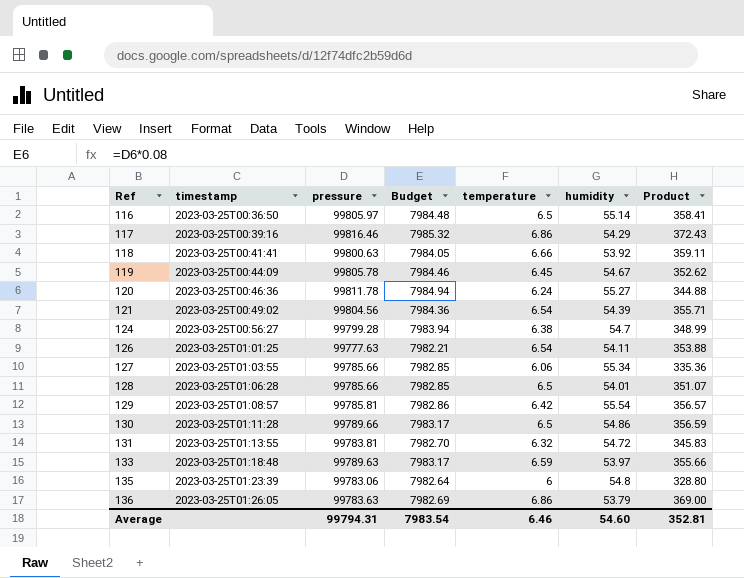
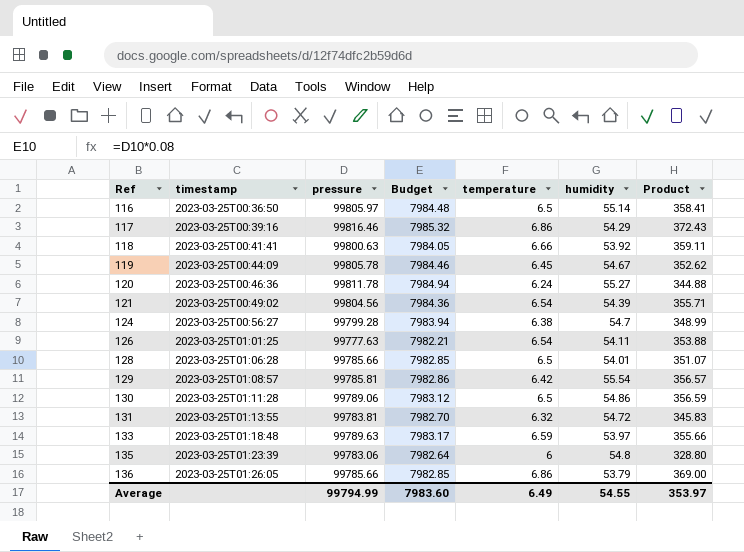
row 127: 2023-03-25T01:03:55 | 99785.66 | 7982.85 | 6.06 | 55.34 | 335.36 -> none
130 | pressure: 99789.66 -> 99789.06
130 | Budget: 7983.17 -> 7983.12
136 | pressure: 99783.63 -> 99785.66
136 | Budget: 7982.69 -> 7982.85
Average | pressure: 99794.31 -> 99794.99
Average | Budget: 7983.54 -> 7983.60
Average | temperature: 6.46 -> 6.49
Average | humidity: 54.60 -> 54.55
Average | Product: 352.81 -> 353.97

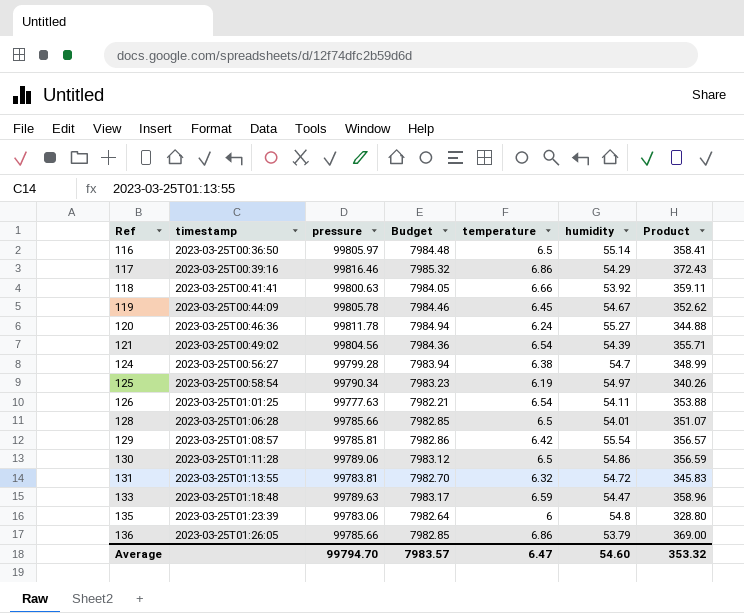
row 125: none -> 2023-03-25T00:58:54 | 99790.34 | 7983.23 | 6.19 | 54.97 | 340.26
133 | humidity: 53.97 -> 54.47
133 | Product: 355.66 -> 358.96
Average | pressure: 99794.99 -> 99794.70
Average | Budget: 7983.60 -> 7983.57
Average | temperature: 6.49 -> 6.47
Average | humidity: 54.55 -> 54.60
Average | Product: 353.97 -> 353.32

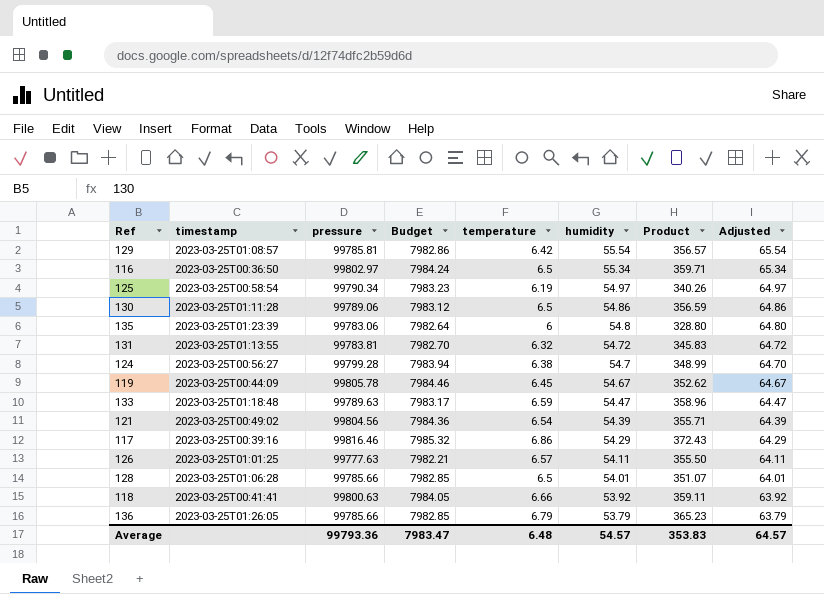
row order: Ref ascending -> humidity descending
column Adjusted | formula: none -> [humidity] + 10
row 120: 2023-03-25T00:46:36 | 99811.78 | 7984.94 | 6.24 | 55.27 | 344.88 -> none
116 | pressure: 99805.97 -> 99802.97
116 | Budget: 7984.48 -> 7984.24
116 | humidity: 55.14 -> 55.34
116 | Product: 358.41 -> 359.71
126 | temperature: 6.54 -> 6.57
126 | Product: 353.88 -> 355.50
136 | temperature: 6.86 -> 6.79
136 | Product: 369.00 -> 365.23
Average | pressure: 99794.70 -> 99793.36
Average | Budget: 7983.57 -> 7983.47
Average | temperature: 6.47 -> 6.48
Average | humidity: 54.60 -> 54.57
Average | Product: 353.32 -> 353.83

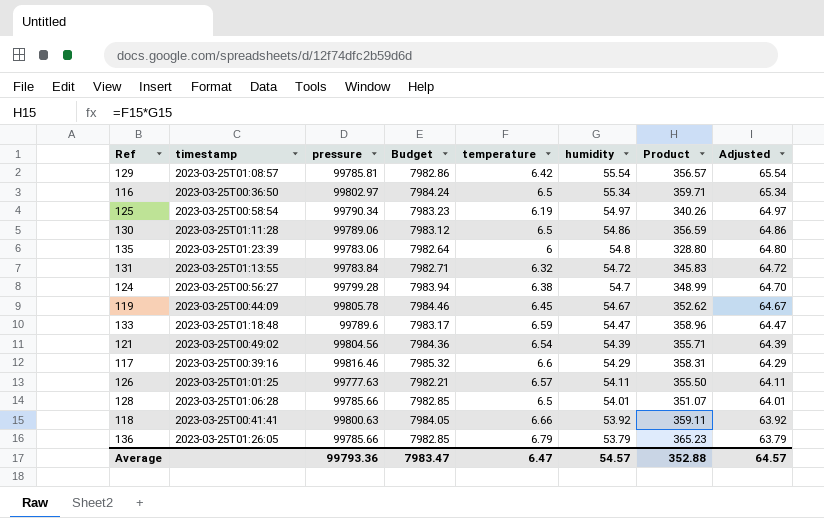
131 | pressure: 99783.81 -> 99783.84
131 | Budget: 7982.70 -> 7982.71
133 | pressure: 99789.63 -> 99789.6
117 | temperature: 6.86 -> 6.6
117 | Product: 372.43 -> 358.31
Average | temperature: 6.48 -> 6.47
Average | Product: 353.83 -> 352.88

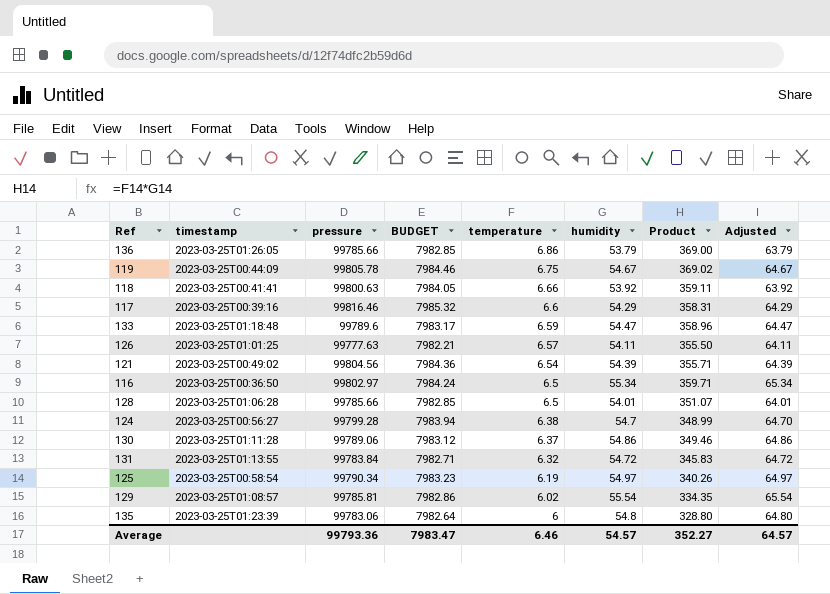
row order: humidity descending -> temperature descending
column name: Budget -> BUDGET
136 | temperature: 6.79 -> 6.86
136 | Product: 365.23 -> 369.00
119 | temperature: 6.45 -> 6.75
119 | Product: 352.62 -> 369.02
130 | temperature: 6.5 -> 6.37
130 | Product: 356.59 -> 349.46
129 | temperature: 6.42 -> 6.02
129 | Product: 356.57 -> 334.35
Average | temperature: 6.47 -> 6.46
Average | Product: 352.88 -> 352.27

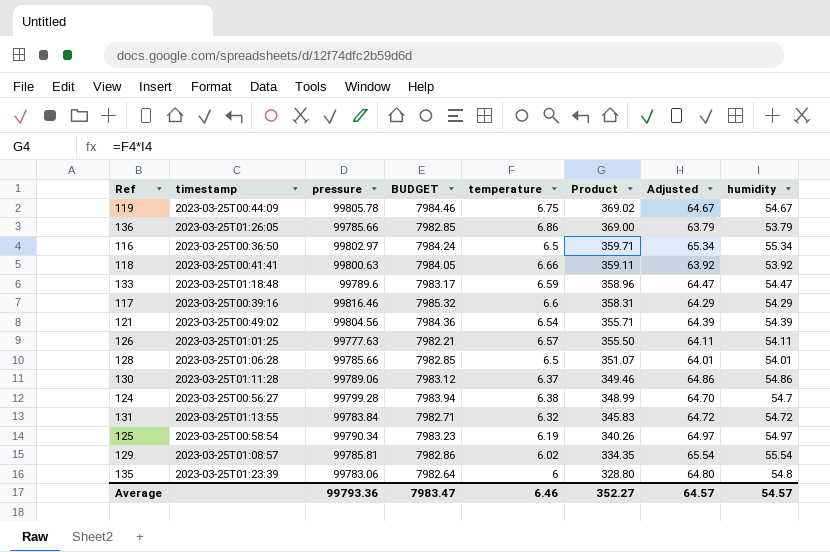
row order: temperature descending -> Product descending
column humidity | position: 6 -> 8

